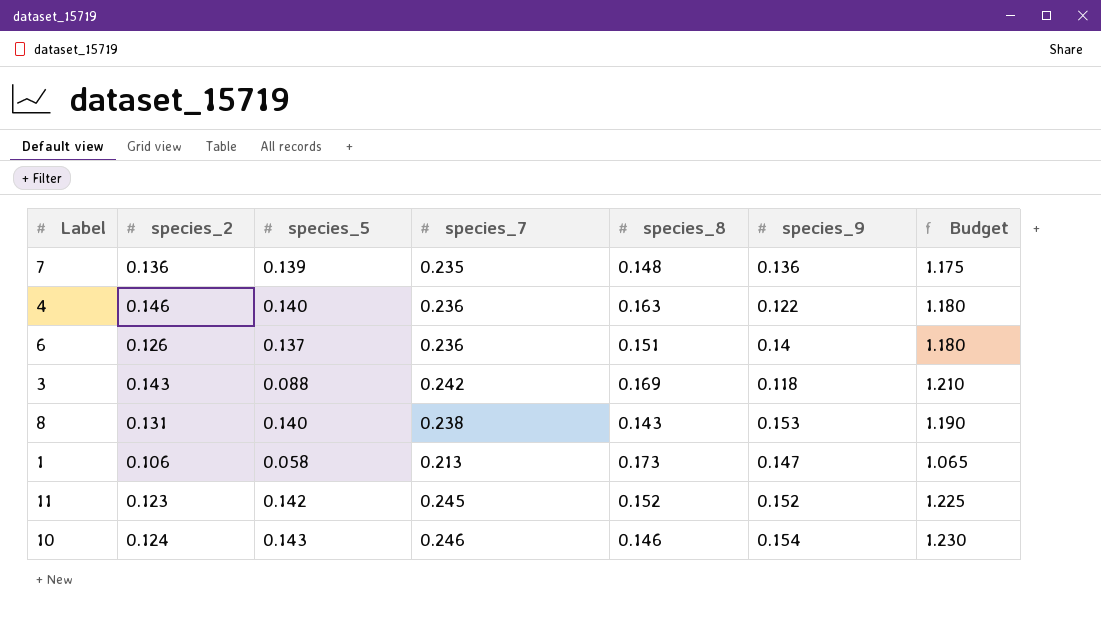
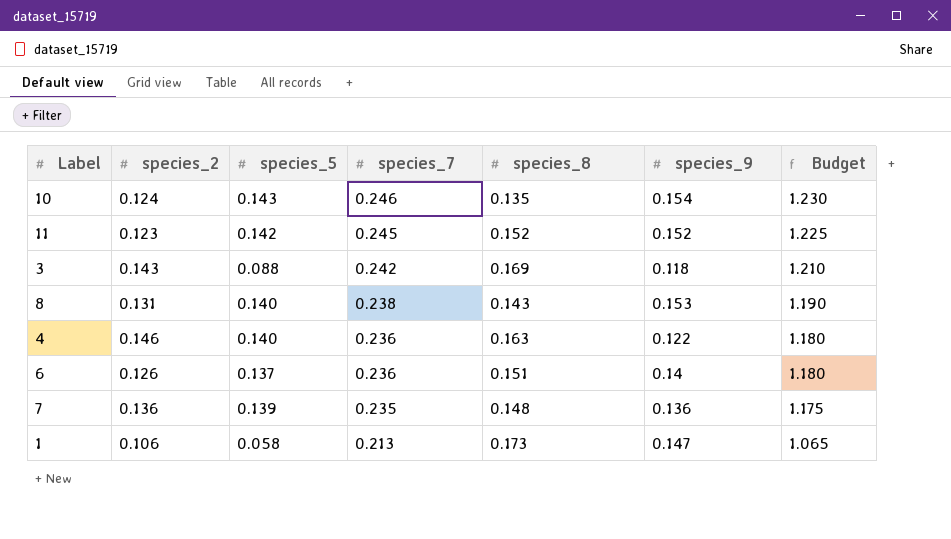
row order: none -> species_7 descending
10 | species_8: 0.146 -> 0.135

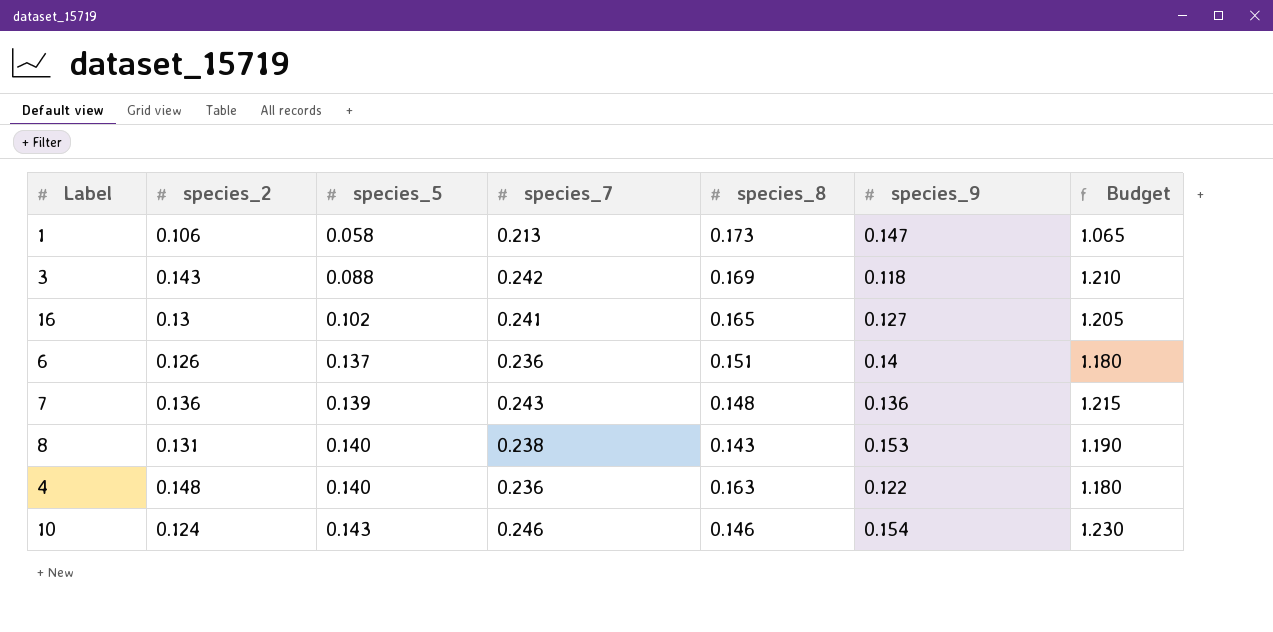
row order: species_7 descending -> species_5 ascending
row 11: 0.123 | 0.142 | 0.245 | 0.152 | 0.152 | 1.225 -> none
row 16: none -> 0.13 | 0.102 | 0.241 | 0.165 | 0.127 | 1.205
7 | species_7: 0.235 -> 0.243
7 | Budget: 1.175 -> 1.215
4 | species_2: 0.146 -> 0.148
10 | species_8: 0.135 -> 0.146

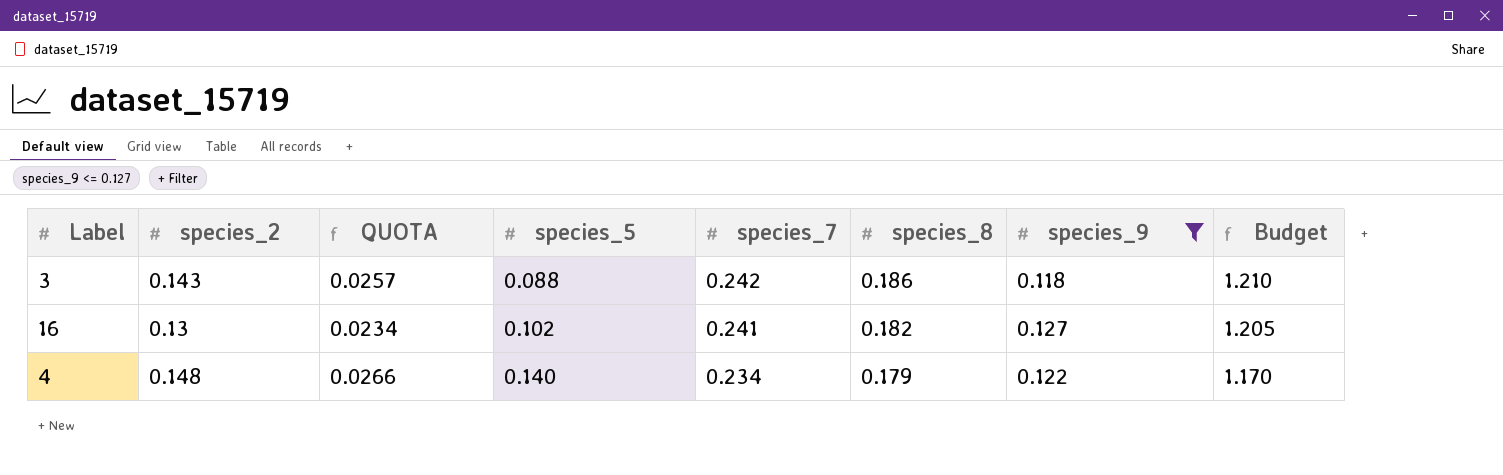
filter: none -> species_9 <= 0.127
column QUOTA | formula: none -> [species_2] * 0.18
3 | species_8: 0.169 -> 0.186
16 | species_8: 0.165 -> 0.182
4 | species_7: 0.236 -> 0.234
4 | species_8: 0.163 -> 0.179
4 | Budget: 1.180 -> 1.170

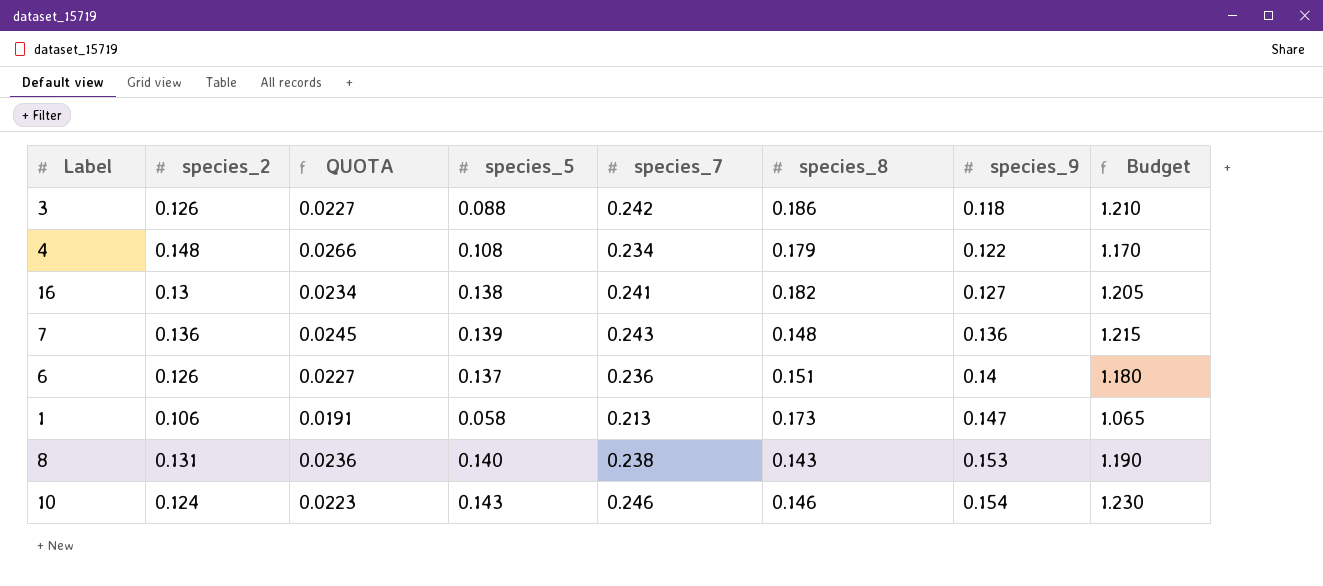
filter: species_9 <= 0.127 -> none
row order: species_5 ascending -> species_9 ascending
3 | species_2: 0.143 -> 0.126
3 | QUOTA: 0.0257 -> 0.0227
4 | species_5: 0.140 -> 0.108
16 | species_5: 0.102 -> 0.138

